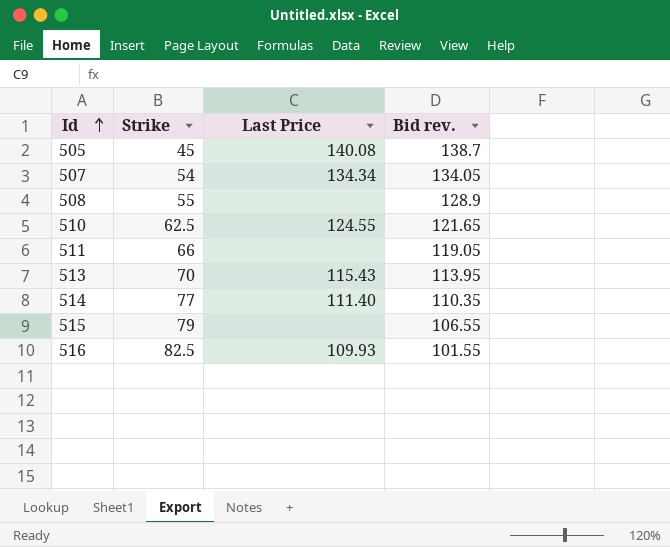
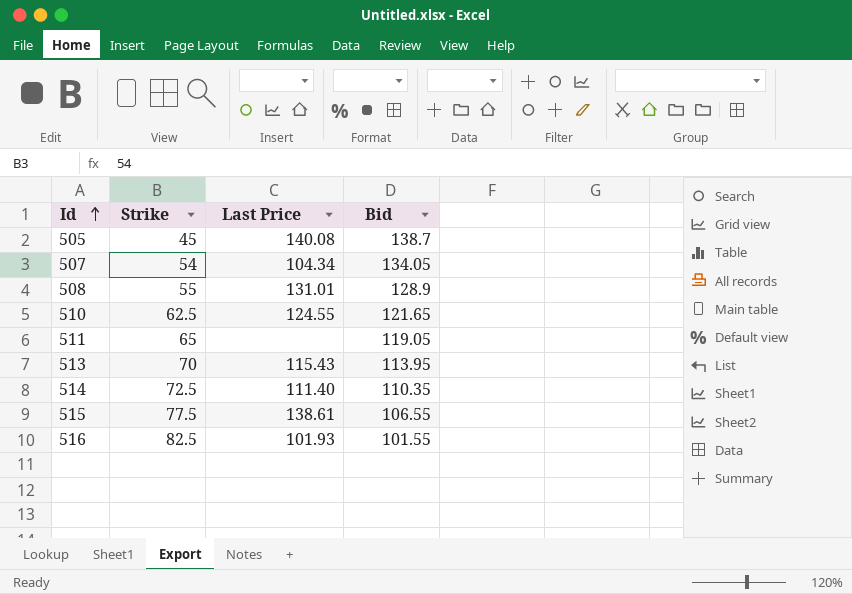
column name: Bid rev. -> Bid
507 | Last Price: 134.34 -> 104.34
508 | Last Price: none -> 131.01
511 | Strike: 66 -> 65
514 | Strike: 77 -> 72.5
515 | Strike: 79 -> 77.5
515 | Last Price: none -> 138.61
516 | Last Price: 109.93 -> 101.93

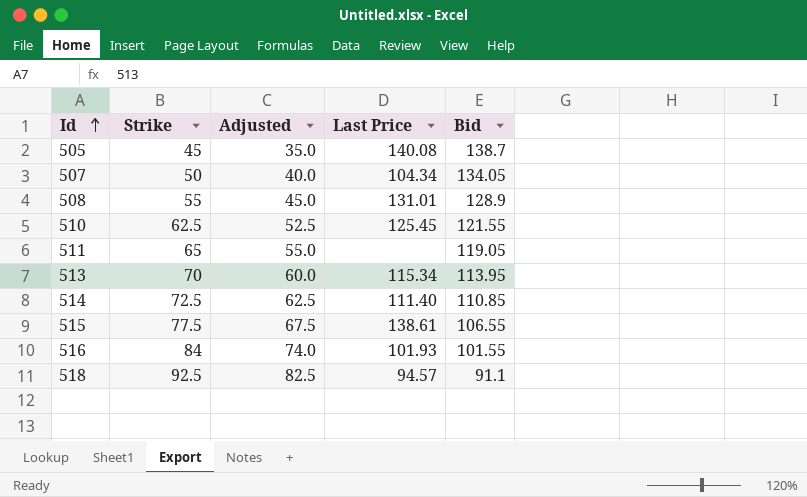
column Adjusted | formula: none -> [Strike] - 10
507 | Strike: 54 -> 50
510 | Last Price: 124.55 -> 125.45
510 | Bid: 121.65 -> 121.55
513 | Last Price: 115.43 -> 115.34
514 | Bid: 110.35 -> 110.85
516 | Strike: 82.5 -> 84
row 518: none -> 92.5 | 82.5 | 94.57 | 91.1

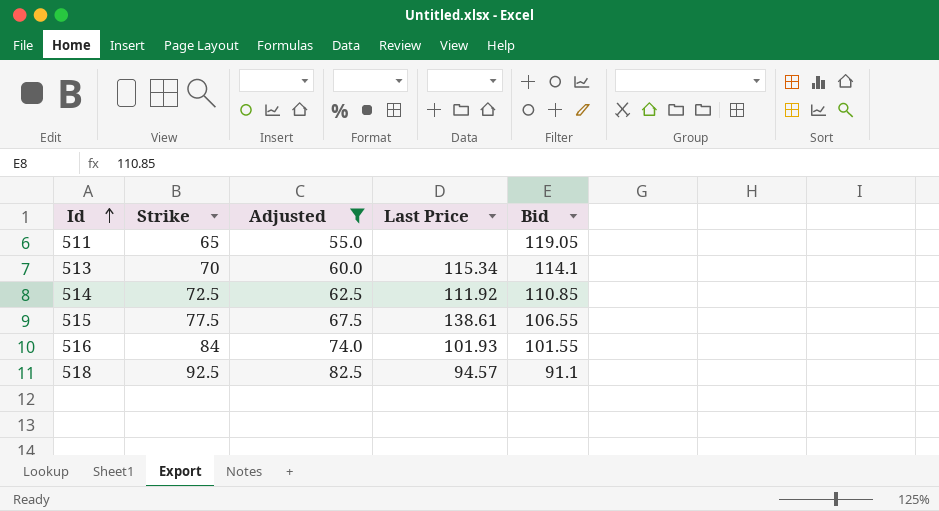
filter: none -> Adjusted >= 55.0
513 | Bid: 113.95 -> 114.1
514 | Last Price: 111.40 -> 111.92

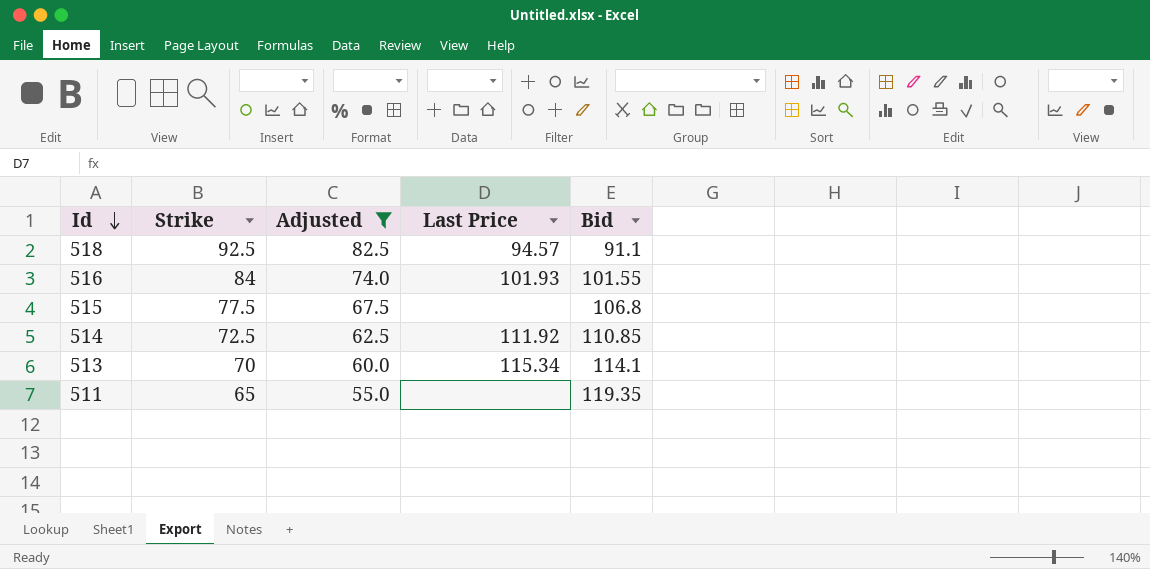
row order: Id ascending -> Id descending
515 | Last Price: 138.61 -> none
515 | Bid: 106.55 -> 106.8
511 | Bid: 119.05 -> 119.35

